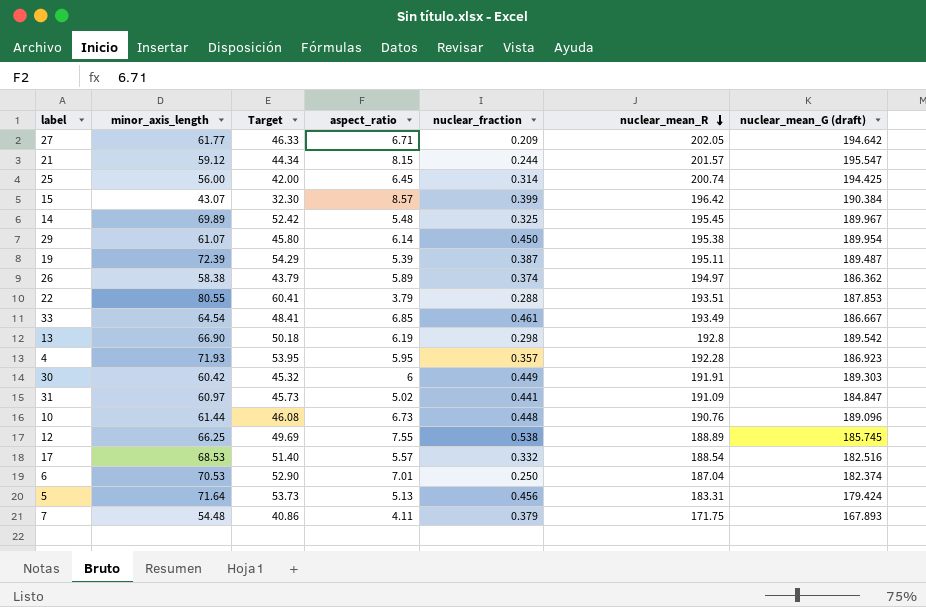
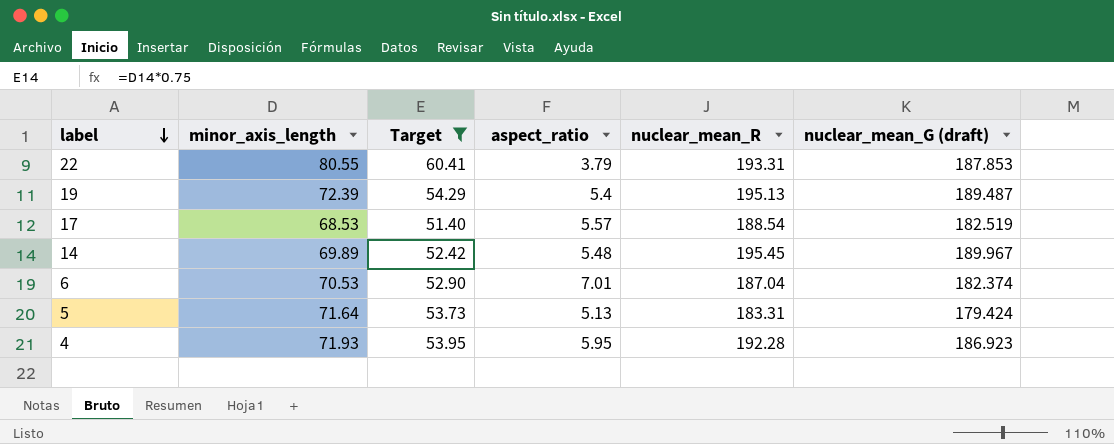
filter: none -> Target >= 51.40
row order: nuclear_mean_R descending -> label descending
column nuclear_fraction | position: 5 -> none
22 | nuclear_mean_R: 193.51 -> 193.31
19 | aspect_ratio: 5.39 -> 5.4
19 | nuclear_mean_R: 195.11 -> 195.13
17 | nuclear_mean_G (draft): 182.516 -> 182.519

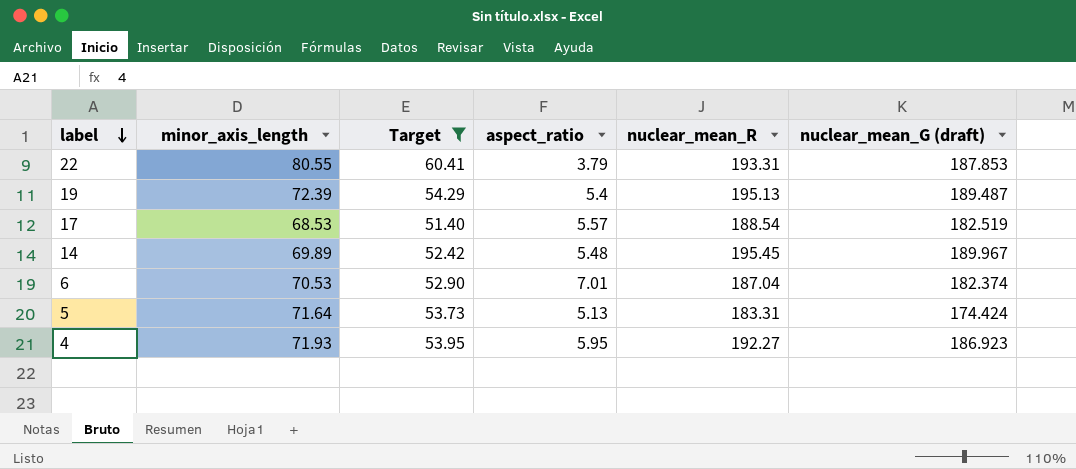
5 | nuclear_mean_G (draft): 179.424 -> 174.424
4 | nuclear_mean_R: 192.28 -> 192.27

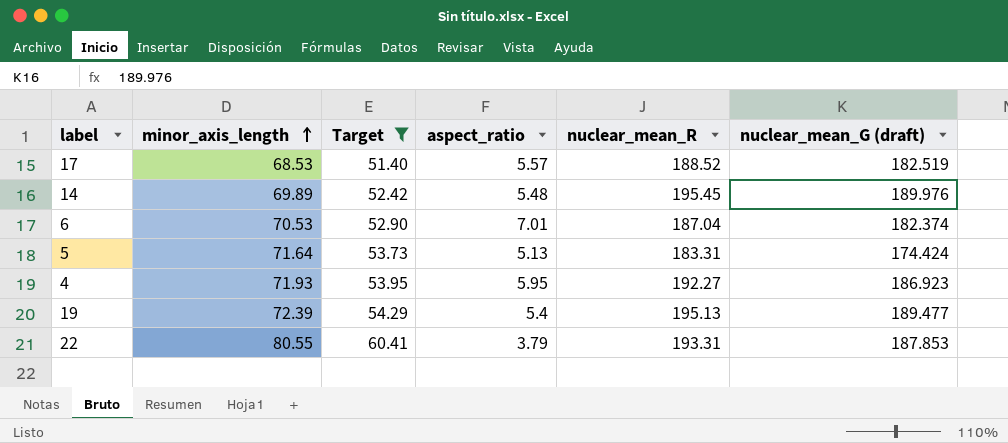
row order: label descending -> minor_axis_length ascending
17 | nuclear_mean_R: 188.54 -> 188.52
14 | nuclear_mean_G (draft): 189.967 -> 189.976
19 | nuclear_mean_G (draft): 189.487 -> 189.477

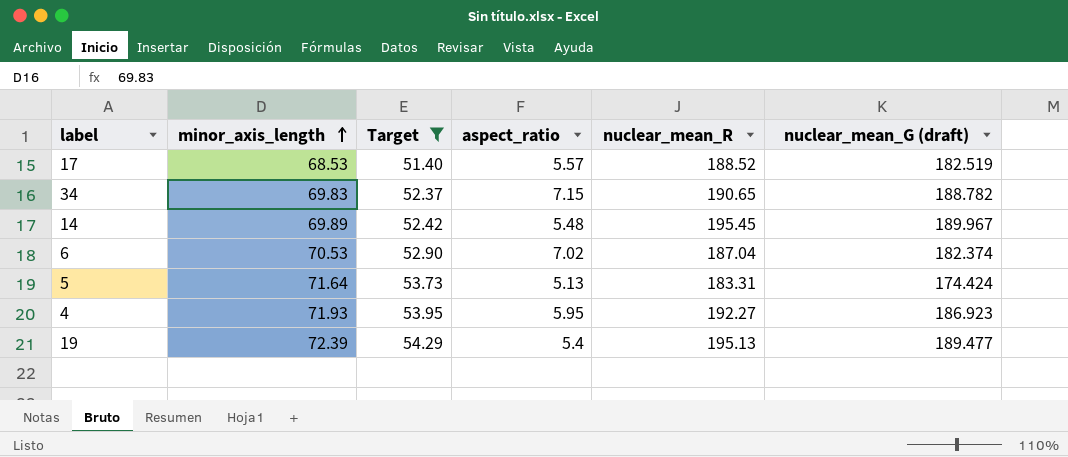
row 22: 80.55 | 60.41 | 3.79 | 193.31 | 187.853 -> none
row 34: none -> 69.83 | 52.37 | 7.15 | 190.65 | 188.782
14 | nuclear_mean_G (draft): 189.976 -> 189.967
6 | aspect_ratio: 7.01 -> 7.02

